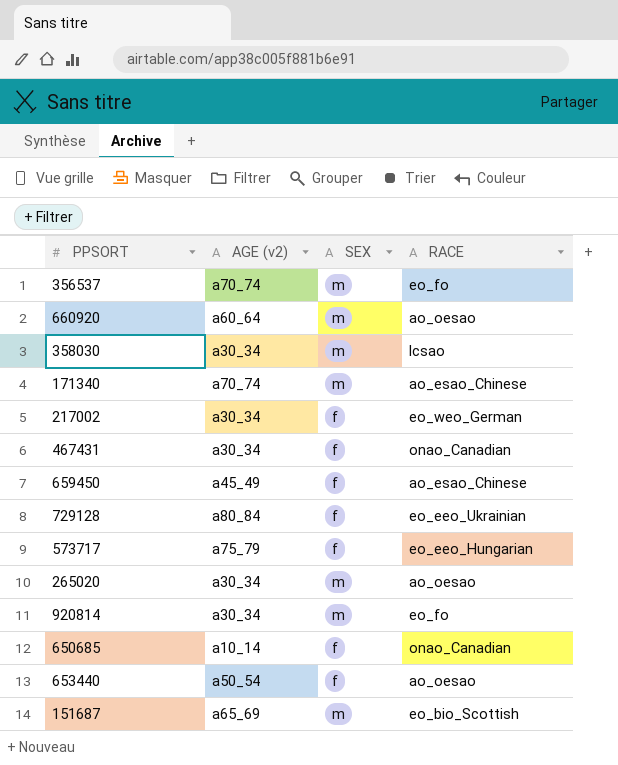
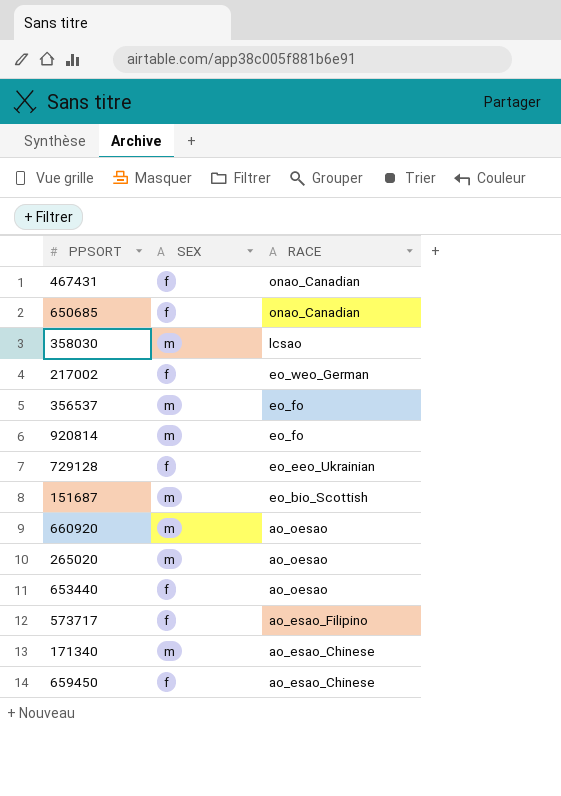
row order: none -> RACE descending
column AGE (v2) | position: 2 -> none
573717 | RACE: eo_eeo_Hungarian -> ao_esao_Filipino

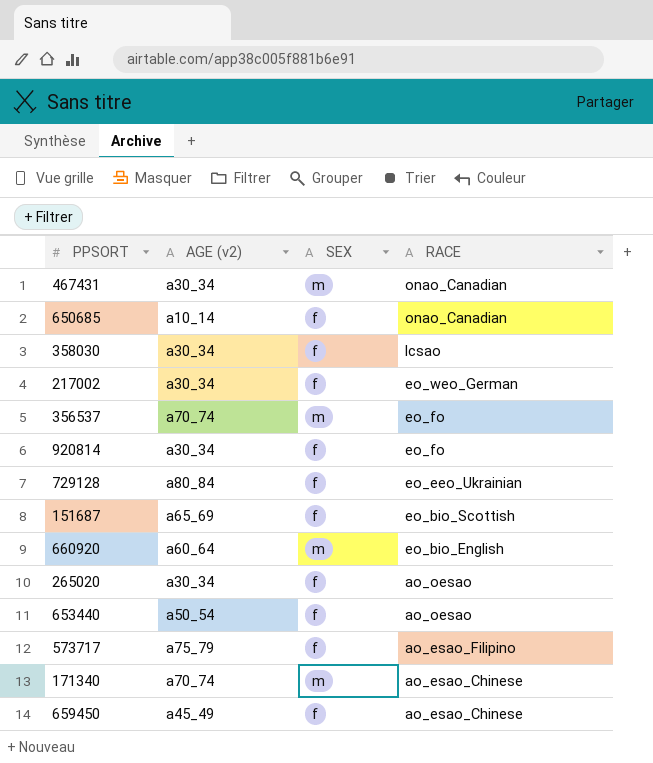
column AGE (v2) | position: none -> 2
467431 | SEX: f -> m
358030 | SEX: m -> f
920814 | SEX: m -> f
151687 | SEX: m -> f
660920 | RACE: ao_oesao -> eo_bio_English
265020 | SEX: m -> f

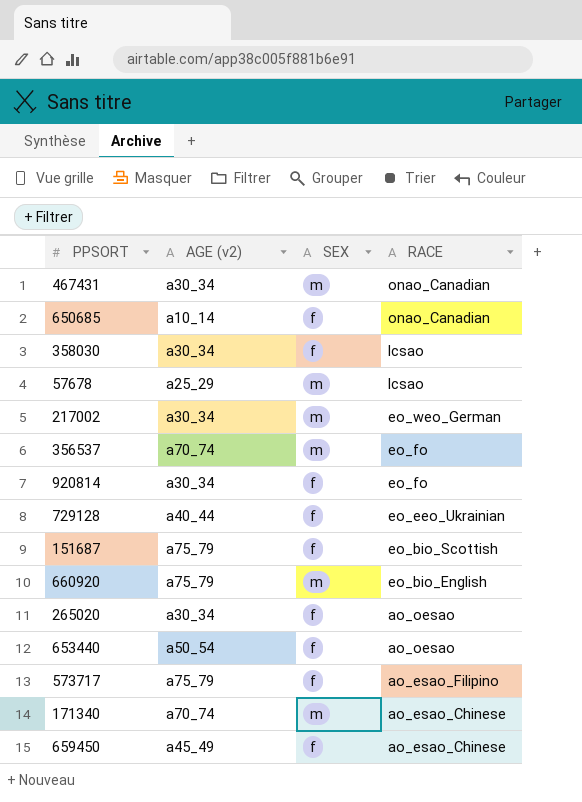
row 57678: none -> a25_29 | m | lcsao
217002 | SEX: f -> m
729128 | AGE (v2): a80_84 -> a40_44
151687 | AGE (v2): a65_69 -> a75_79
660920 | AGE (v2): a60_64 -> a75_79

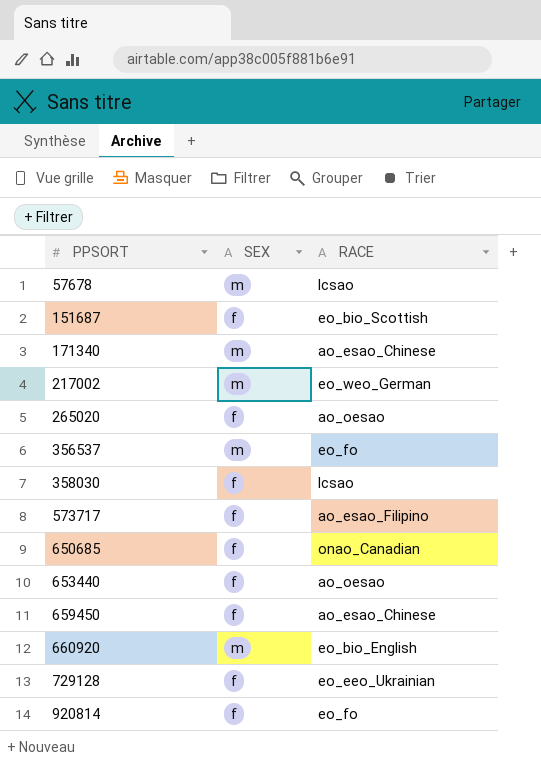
row order: RACE descending -> PPSORT ascending
column AGE (v2) | position: 2 -> none
row 467431: a30_34 | m | onao_Canadian -> none

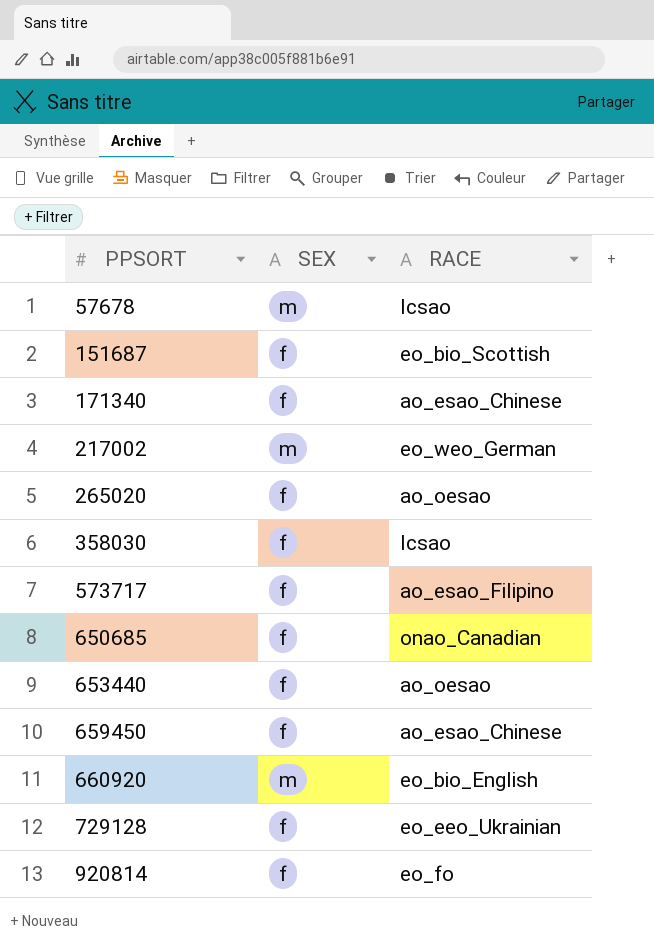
row 356537: m | eo_fo -> none
171340 | SEX: m -> f

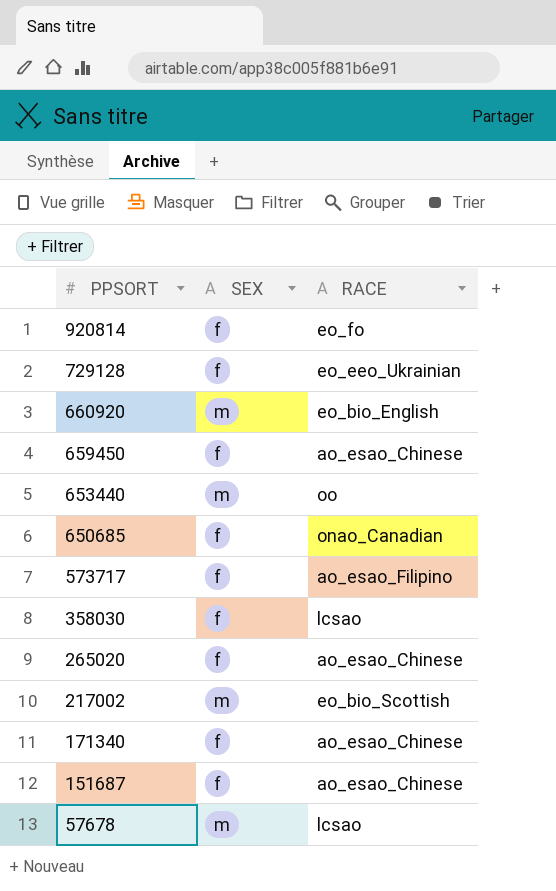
row order: PPSORT ascending -> PPSORT descending
653440 | SEX: f -> m
653440 | RACE: ao_oesao -> oo
265020 | RACE: ao_oesao -> ao_esao_Chinese
217002 | RACE: eo_weo_German -> eo_bio_Scottish
151687 | RACE: eo_bio_Scottish -> ao_esao_Chinese

